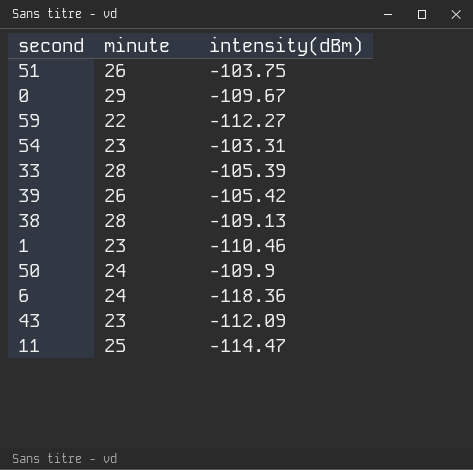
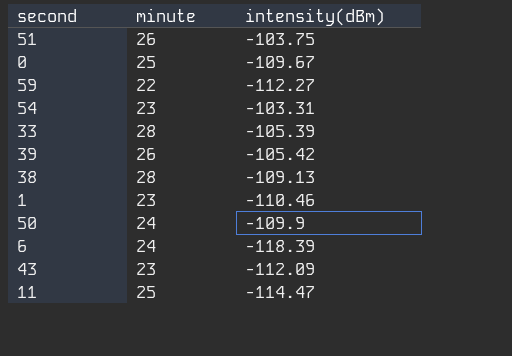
0 | minute: 29 -> 25
6 | intensity(dBm): -118.36 -> -118.39

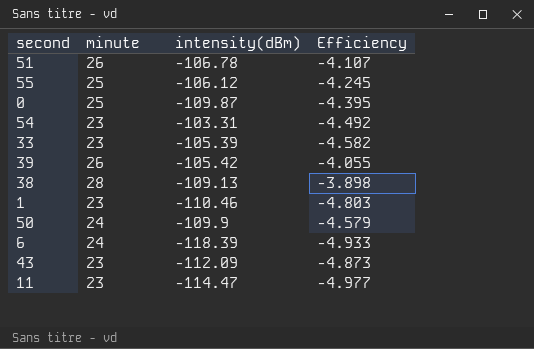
column Efficiency | formula: none -> [intensity(dBm)] / [minute]
row 59: 22 | -112.27 -> none
51 | intensity(dBm): -103.75 -> -106.78
row 55: none -> 25 | -106.12 | -4.245
0 | intensity(dBm): -109.67 -> -109.87
33 | minute: 28 -> 23
11 | minute: 25 -> 23

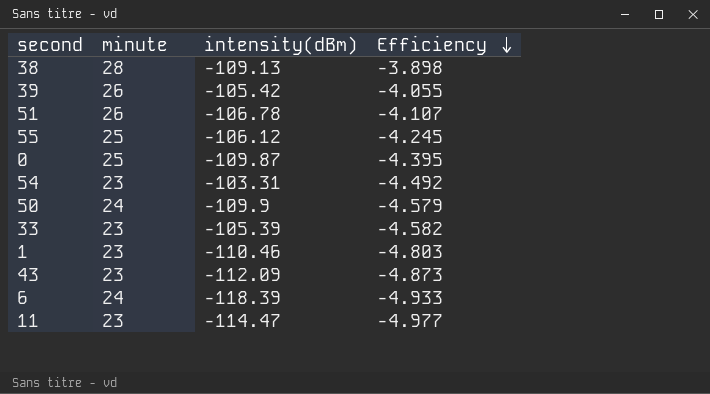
row order: none -> Efficiency descending

